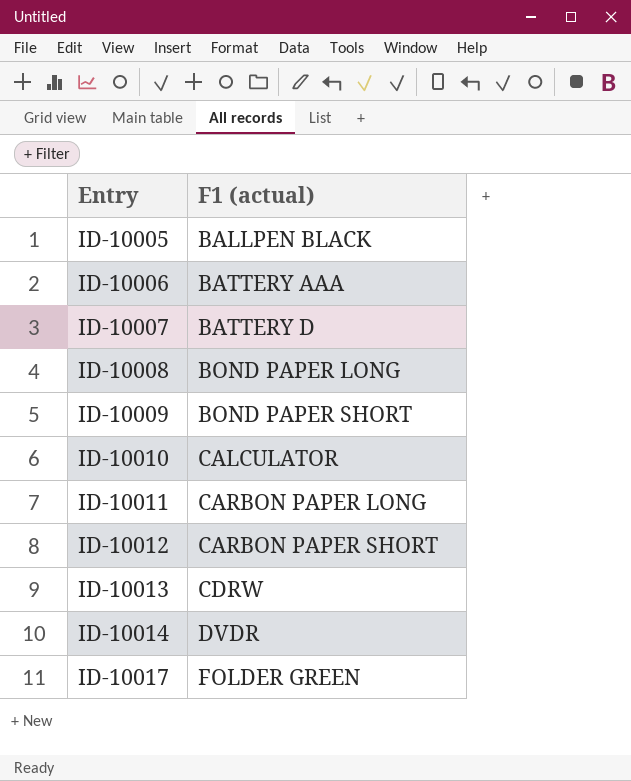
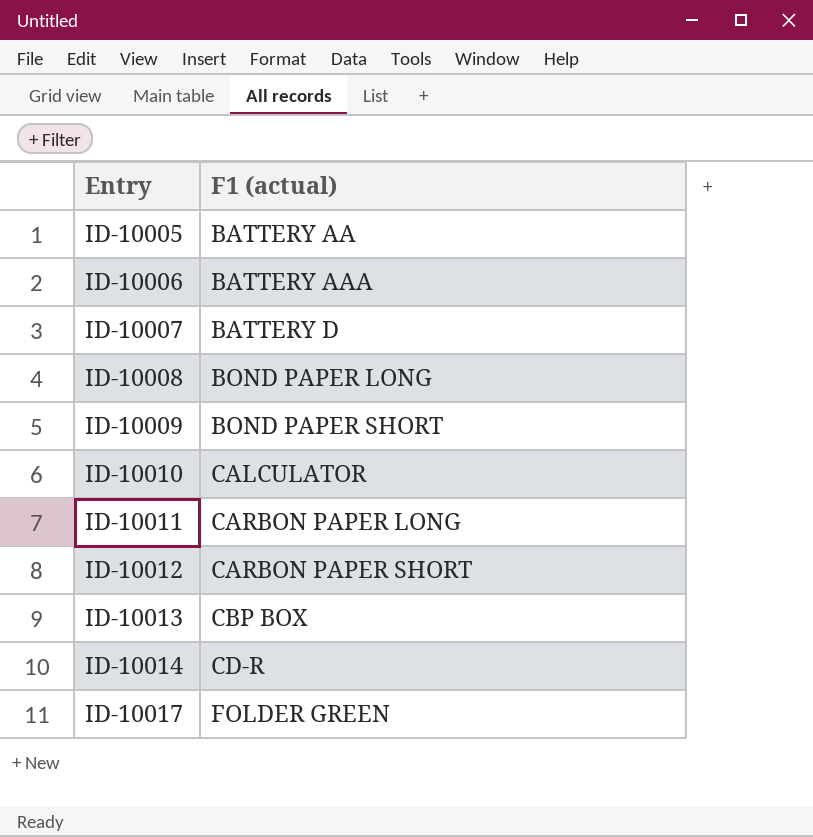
ID-10005 | F1 (actual): BALLPEN BLACK -> BATTERY AA
ID-10013 | F1 (actual): CDRW -> CBP BOX
ID-10014 | F1 (actual): DVDR -> CD-R

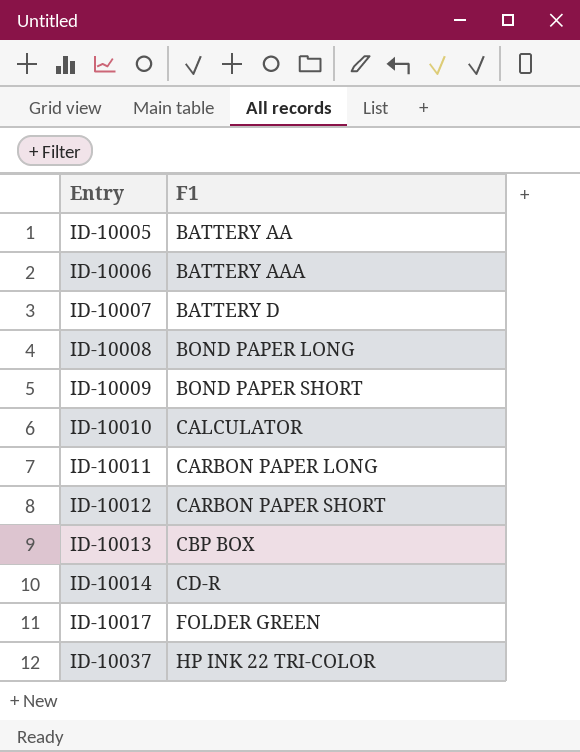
column name: F1 (actual) -> F1
row ID-10037: none -> HP INK 22 TRI-COLOR

